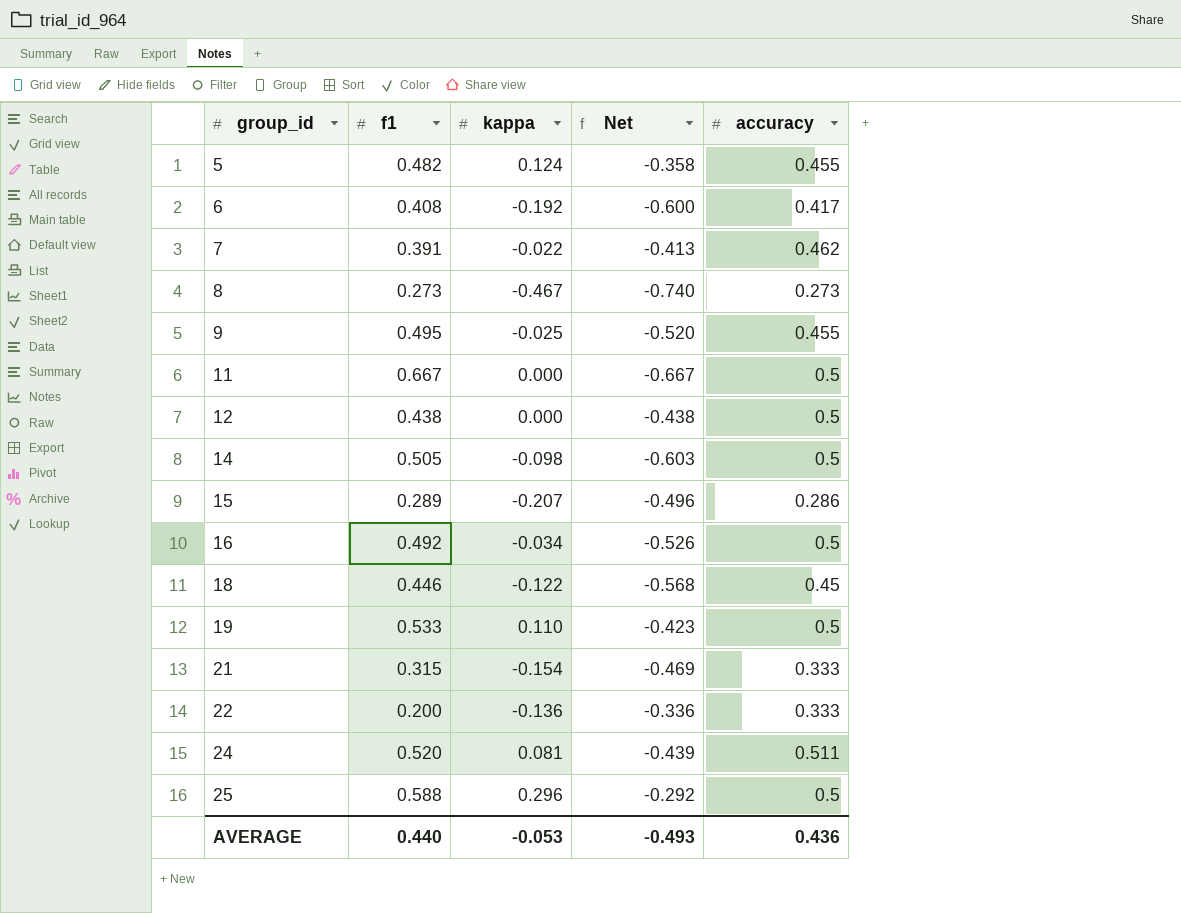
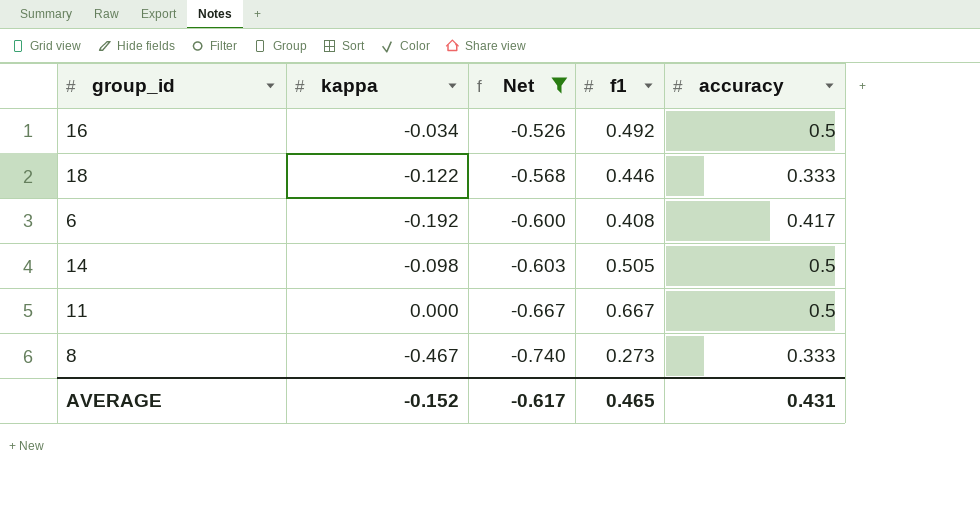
filter: none -> Net <= -0.526
row order: group_id ascending -> Net descending
column f1 | position: 2 -> 4
18 | accuracy: 0.45 -> 0.333
8 | accuracy: 0.273 -> 0.333
AVERAGE | kappa: -0.053 -> -0.152
AVERAGE | Net: -0.493 -> -0.617
AVERAGE | f1: 0.440 -> 0.465
AVERAGE | accuracy: 0.436 -> 0.431

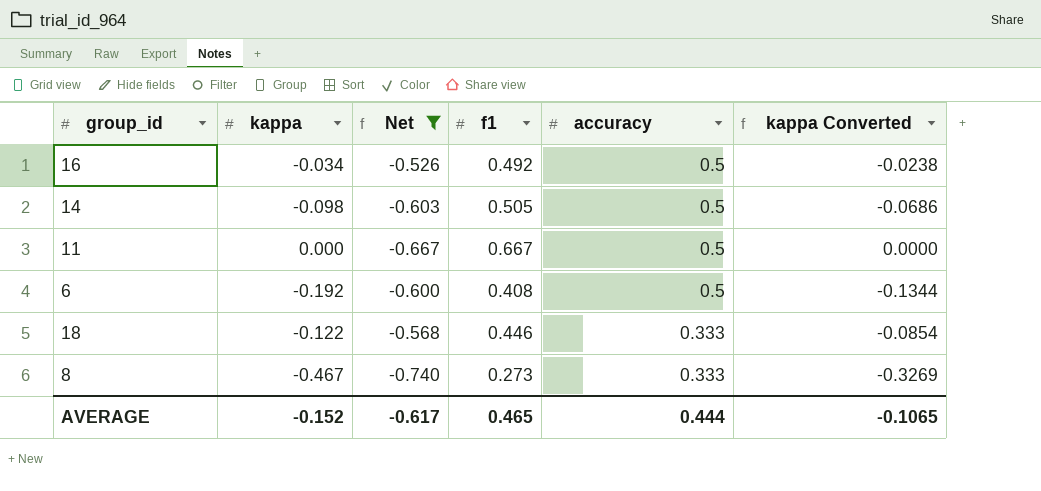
row order: Net descending -> accuracy descending
column kappa Converted | formula: none -> [kappa] * 0.7
6 | accuracy: 0.417 -> 0.5
AVERAGE | accuracy: 0.431 -> 0.444

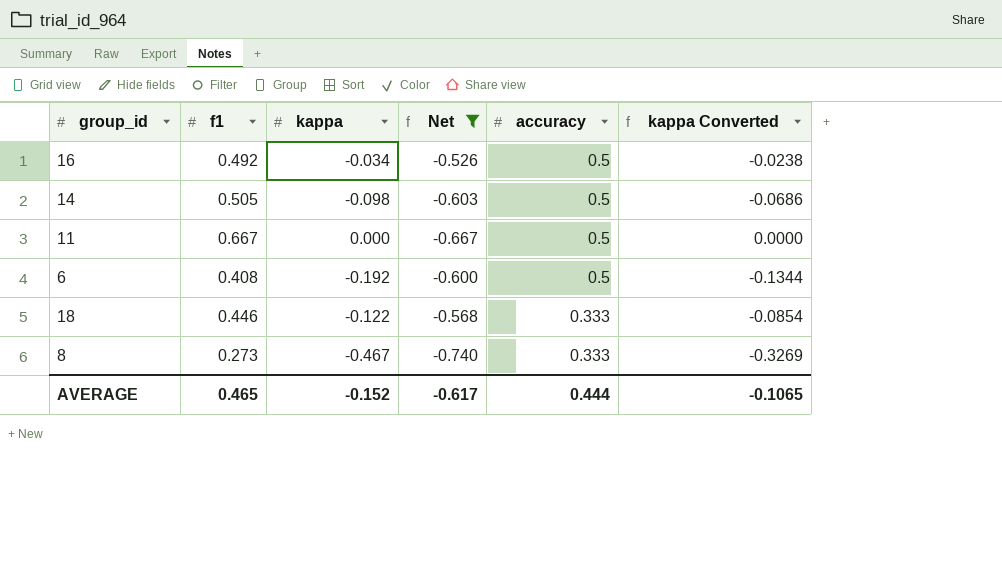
column f1 | position: 4 -> 2

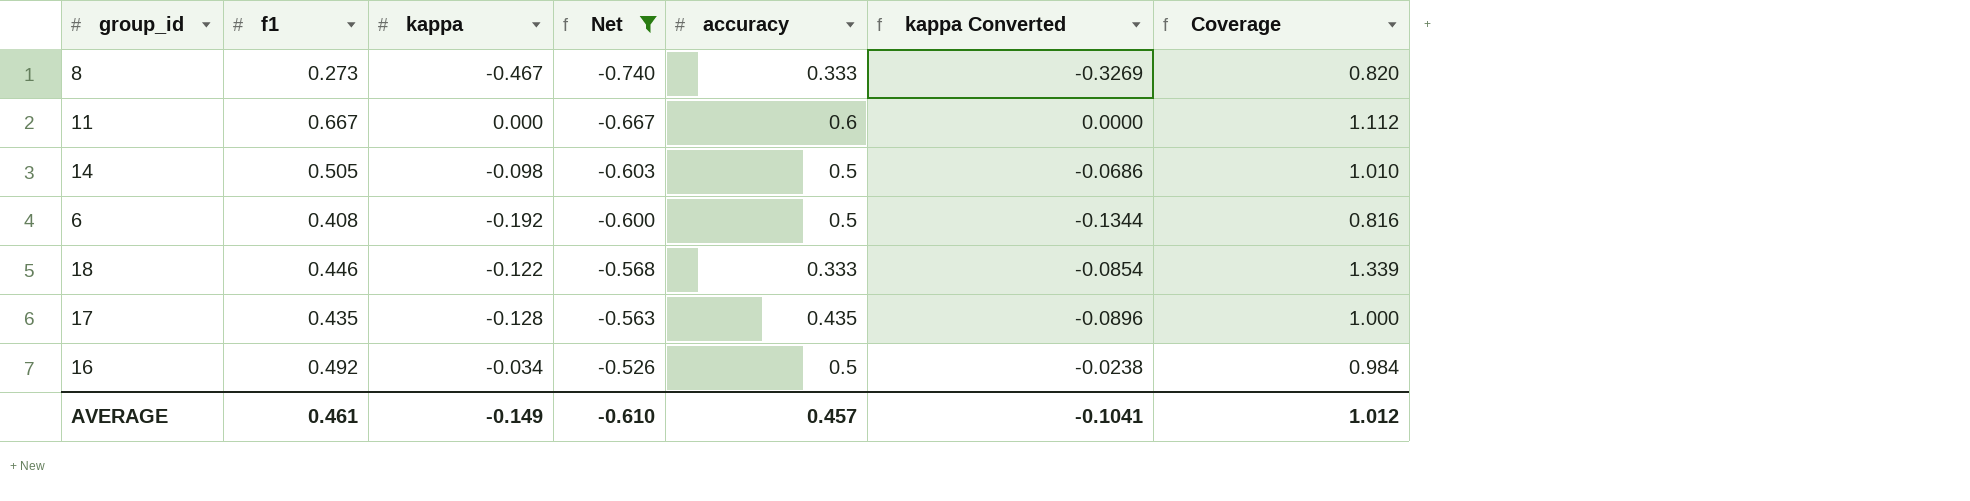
row order: accuracy descending -> Net ascending
column Coverage | formula: none -> [f1] / [accuracy]
11 | accuracy: 0.5 -> 0.6
row 17: none -> 0.435 | -0.128 | -0.563 | 0.435 | -0.0896 | 1.000
AVERAGE | f1: 0.465 -> 0.461
AVERAGE | kappa: -0.152 -> -0.149
AVERAGE | Net: -0.617 -> -0.610
AVERAGE | accuracy: 0.444 -> 0.457
AVERAGE | kappa Converted: -0.1065 -> -0.1041

